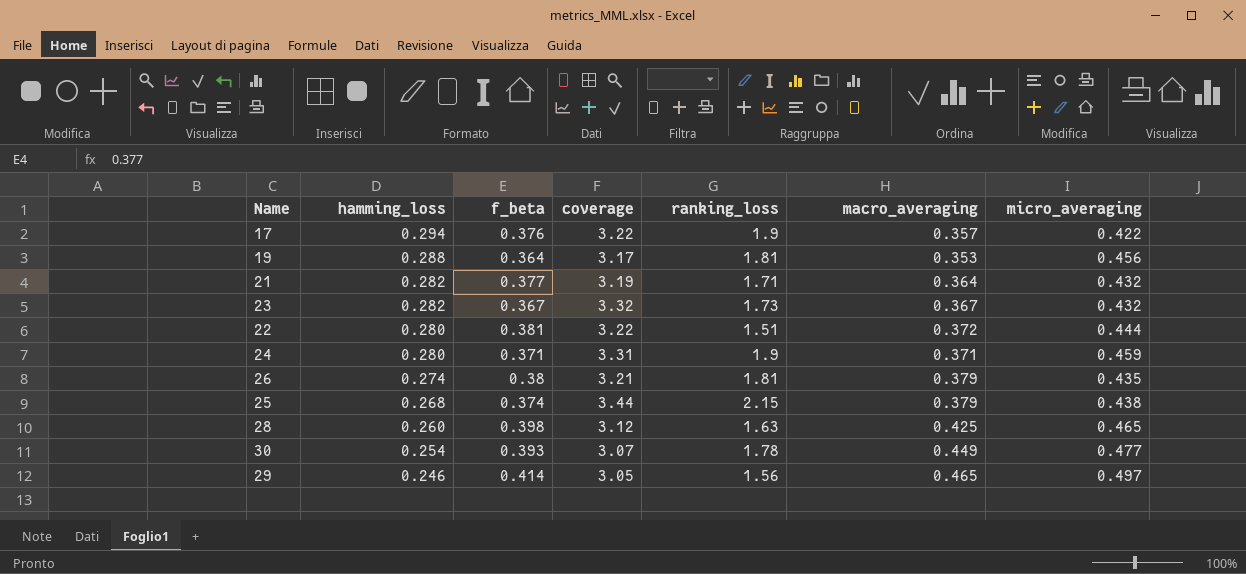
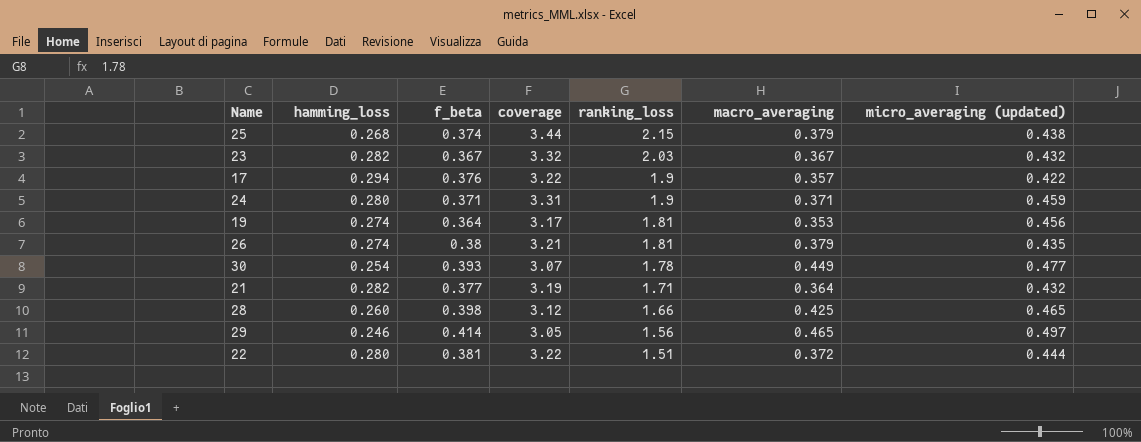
row order: hamming_loss descending -> ranking_loss descending
column name: micro_averaging -> micro_averaging (updated)
23 | ranking_loss: 1.73 -> 2.03
19 | hamming_loss: 0.288 -> 0.274
28 | ranking_loss: 1.63 -> 1.66

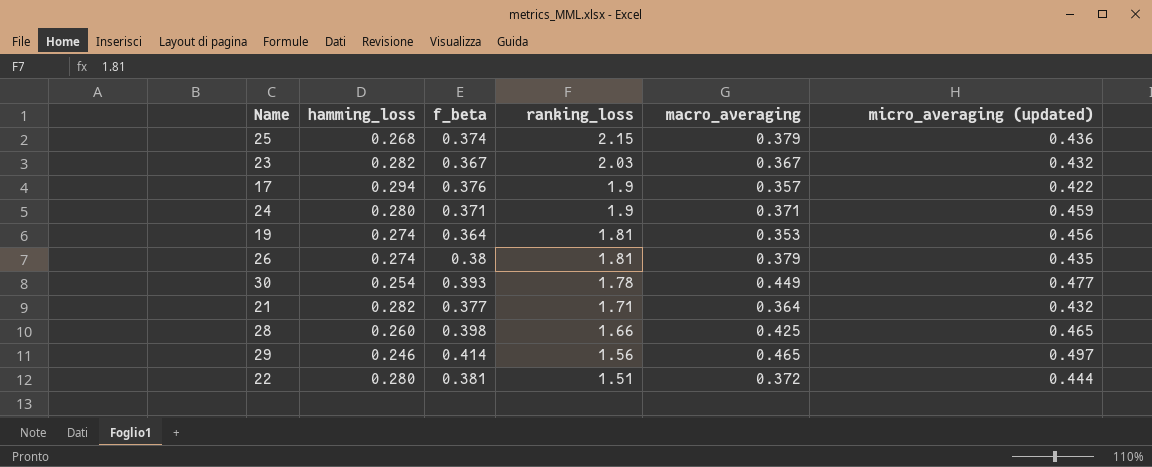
column coverage | position: 4 -> none
25 | micro_averaging (updated): 0.438 -> 0.436

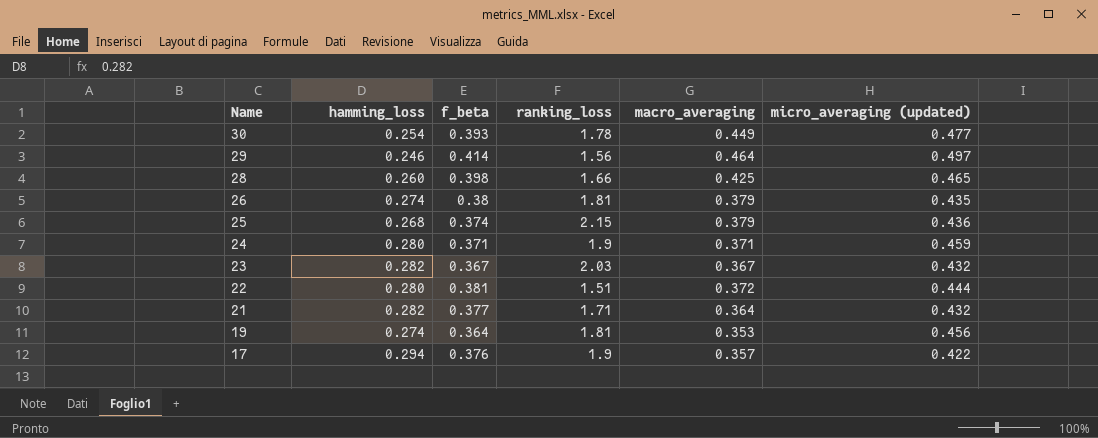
row order: ranking_loss descending -> Name descending
29 | macro_averaging: 0.465 -> 0.464

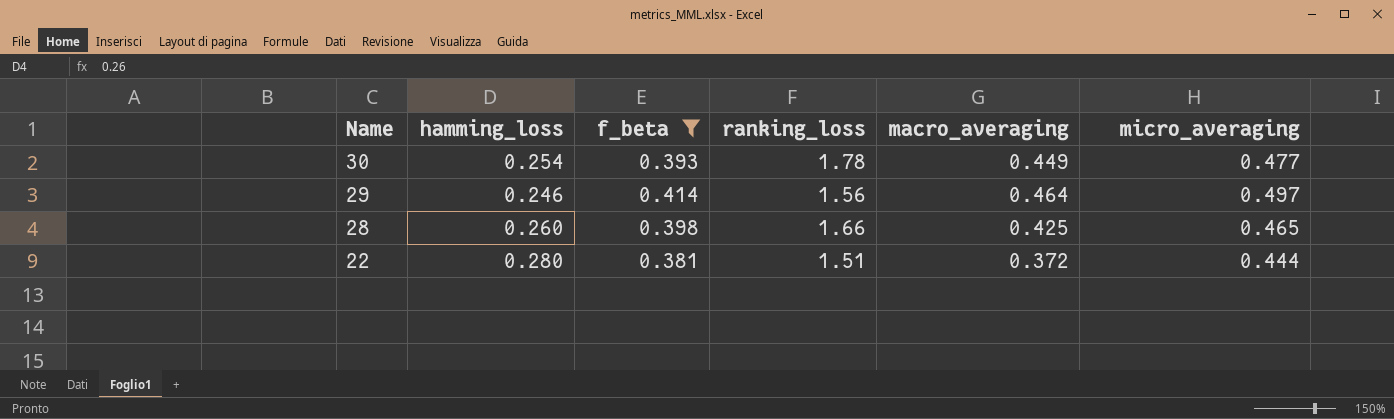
filter: none -> f_beta >= 0.381
column name: micro_averaging (updated) -> micro_averaging

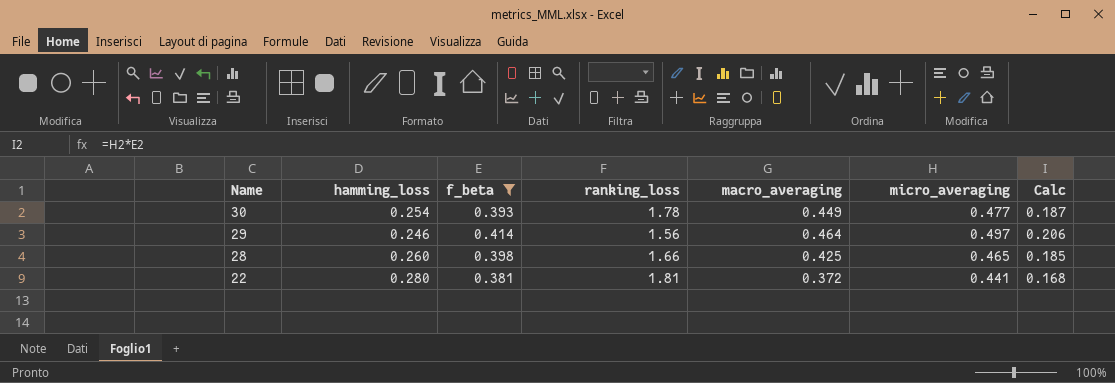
column Calc | formula: none -> [f_beta] * [micro_averaging]
22 | ranking_loss: 1.51 -> 1.81
22 | micro_averaging: 0.444 -> 0.441

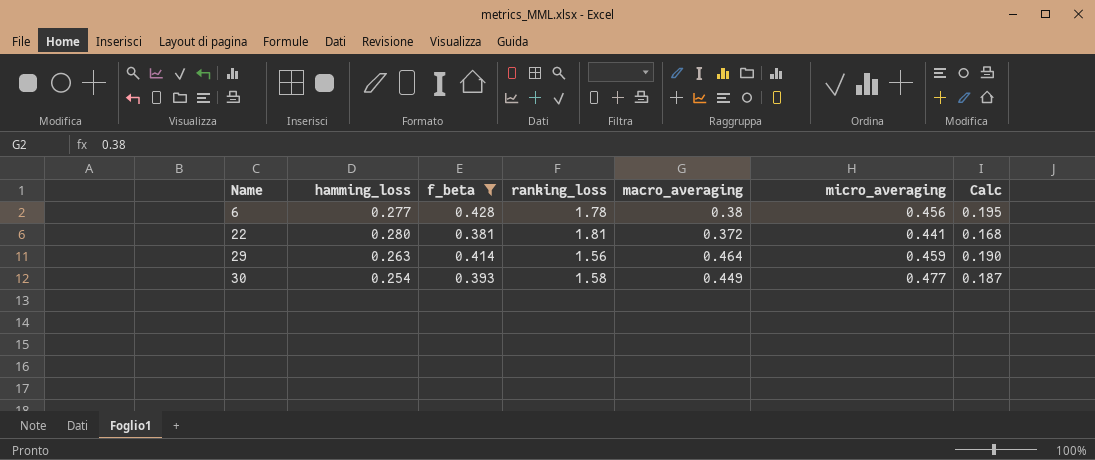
row order: Name descending -> Name ascending
row 28: 0.260 | 0.398 | 1.66 | 0.425 | 0.465 | 0.185 -> none
row 6: none -> 0.277 | 0.428 | 1.78 | 0.38 | 0.456 | 0.195
29 | hamming_loss: 0.246 -> 0.263
29 | micro_averaging: 0.497 -> 0.459
29 | Calc: 0.206 -> 0.190
30 | ranking_loss: 1.78 -> 1.58

